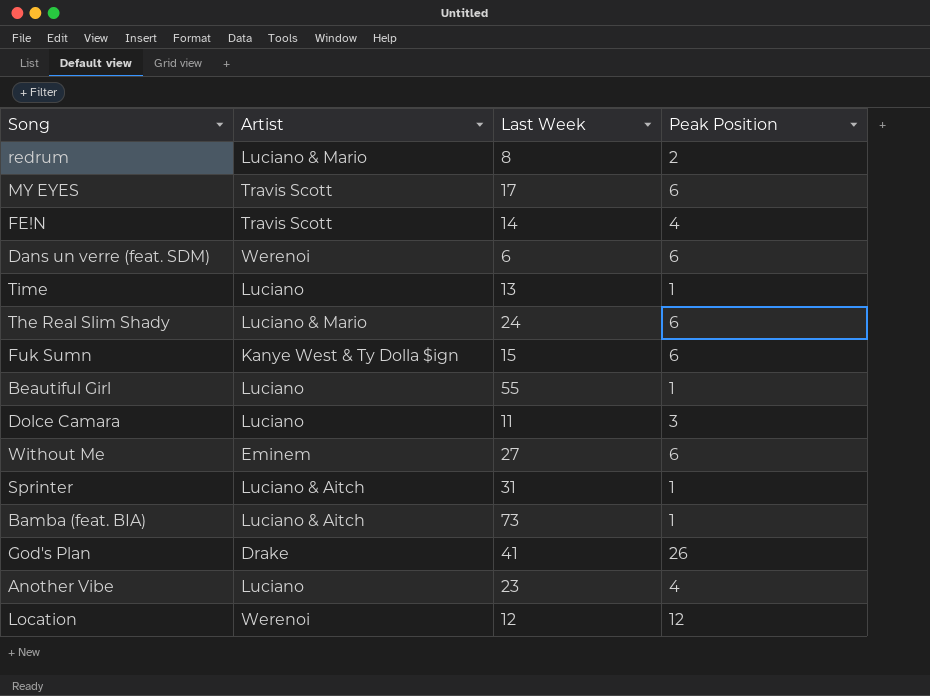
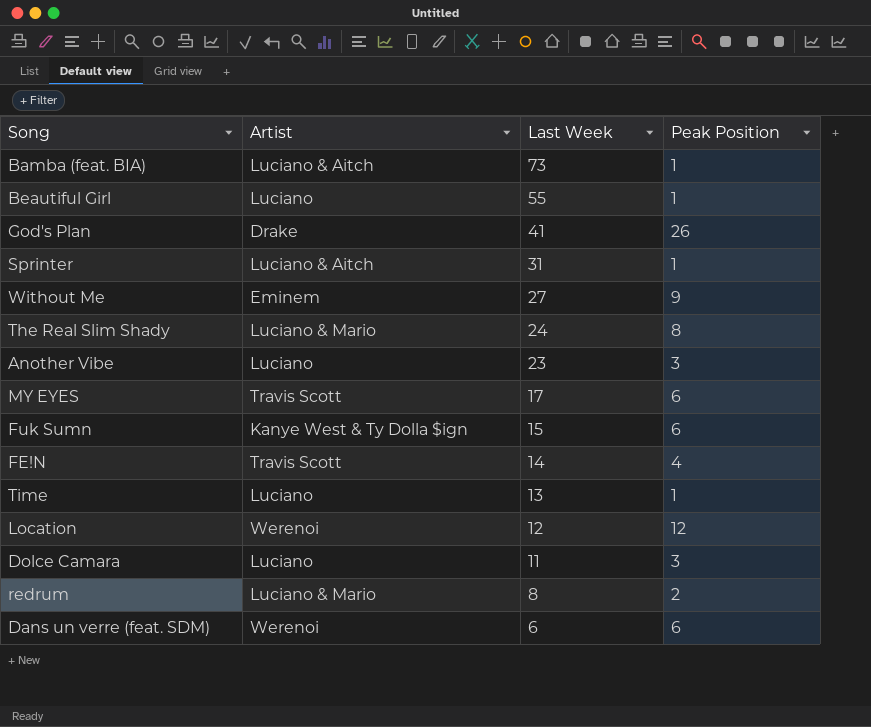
row order: none -> Last Week descending
Without Me | Peak Position: 6 -> 9
The Real Slim Shady | Peak Position: 6 -> 8
Another Vibe | Peak Position: 4 -> 3

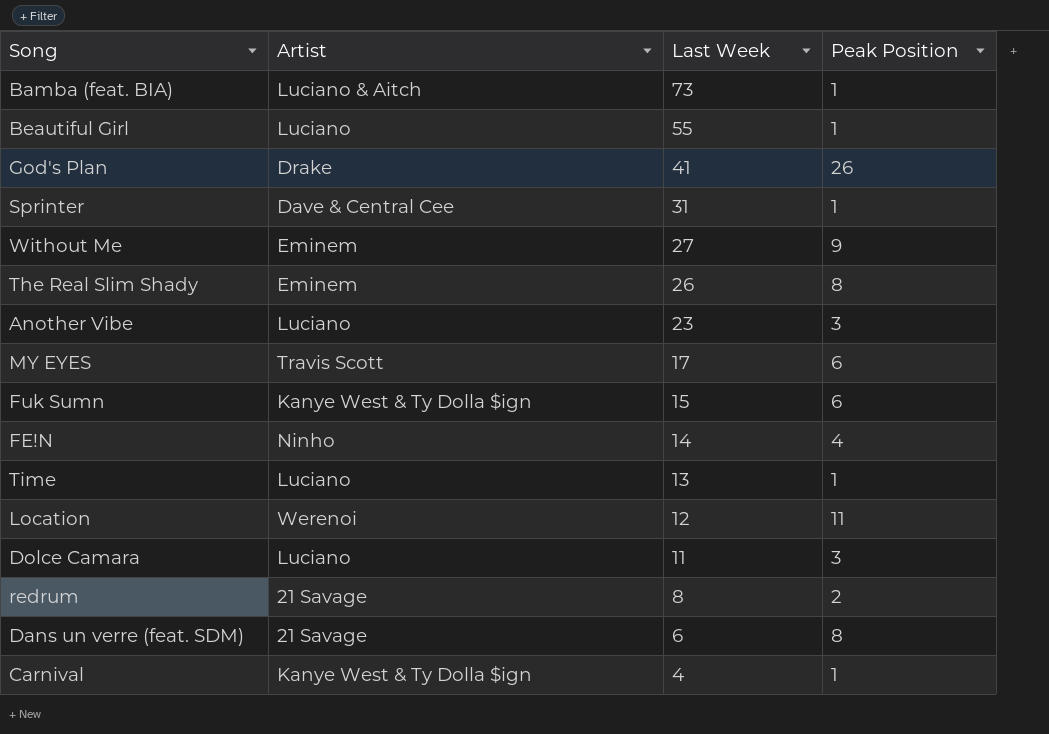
Sprinter | Artist: Luciano & Aitch -> Dave & Central Cee
The Real Slim Shady | Artist: Luciano & Mario -> Eminem
The Real Slim Shady | Last Week: 24 -> 26
FE!N | Artist: Travis Scott -> Ninho
Location | Peak Position: 12 -> 11
redrum | Artist: Luciano & Mario -> 21 Savage
Dans un verre (feat. SDM) | Artist: Werenoi -> 21 Savage
Dans un verre (feat. SDM) | Peak Position: 6 -> 8
row Carnival: none -> Kanye West & Ty Dolla $ign | 4 | 1

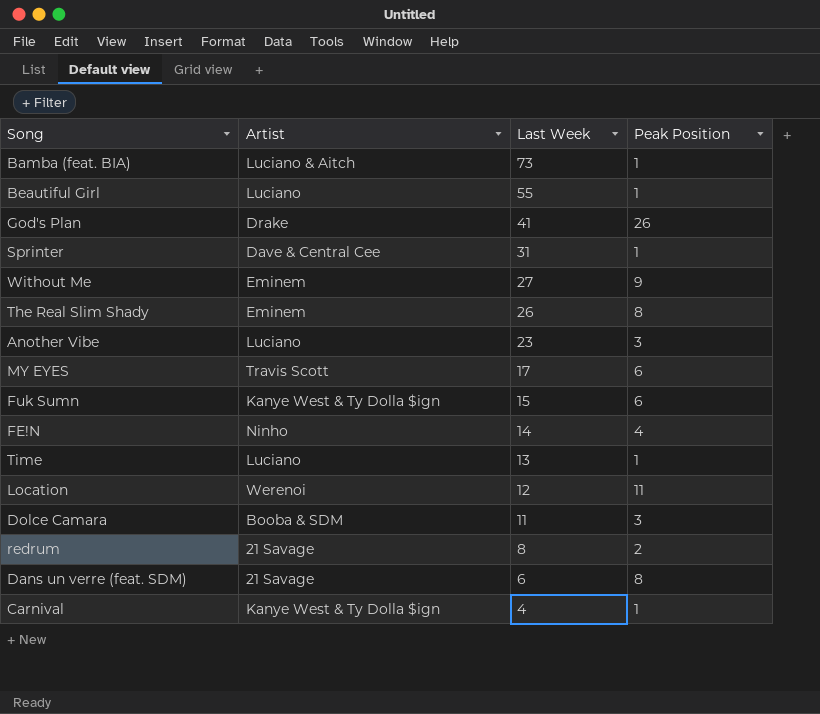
Dolce Camara | Artist: Luciano -> Booba & SDM

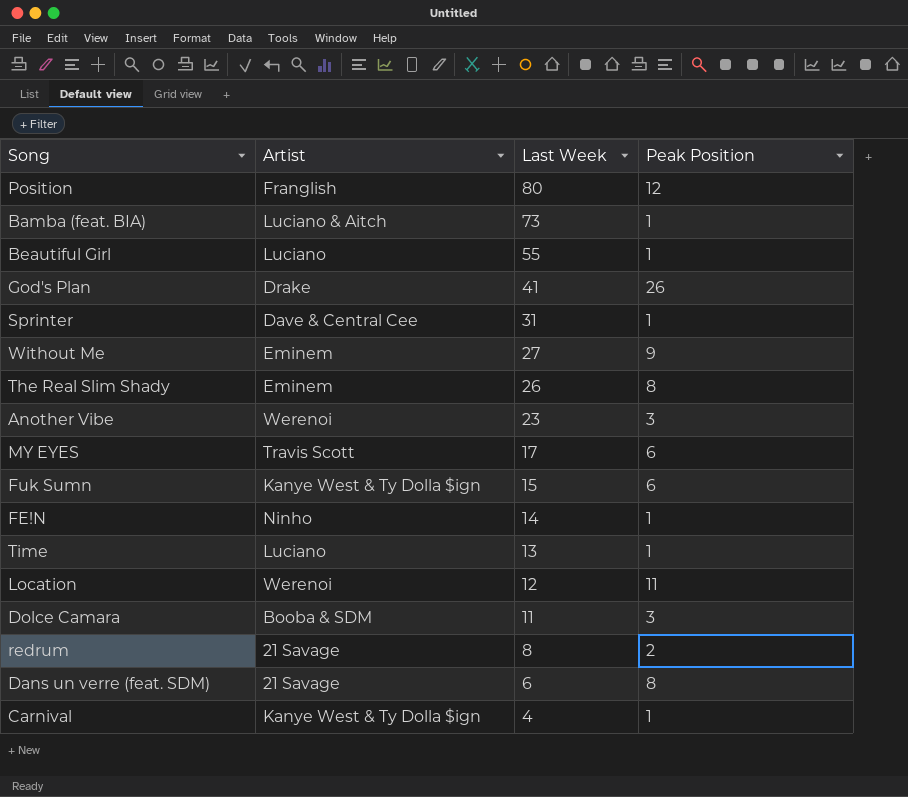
row Position: none -> Franglish | 80 | 12
Another Vibe | Artist: Luciano -> Werenoi
FE!N | Peak Position: 4 -> 1

